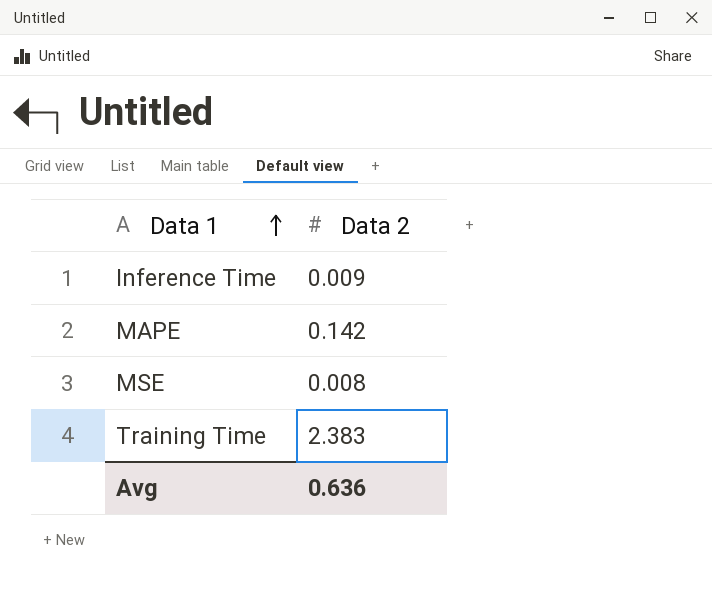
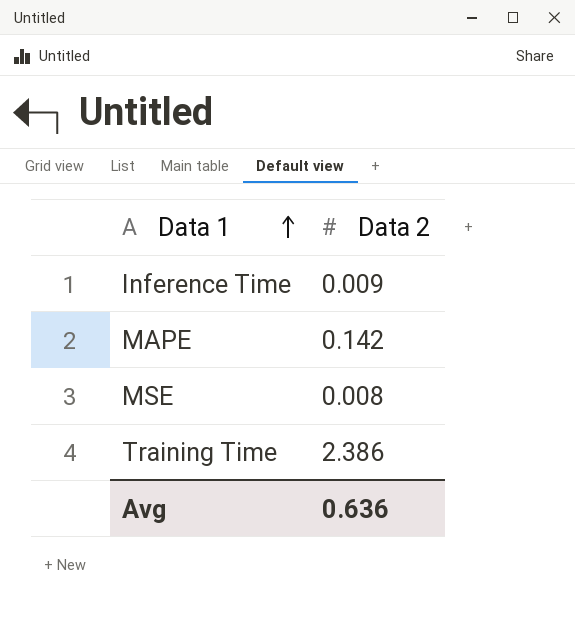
Training Time | Data 2: 2.383 -> 2.386

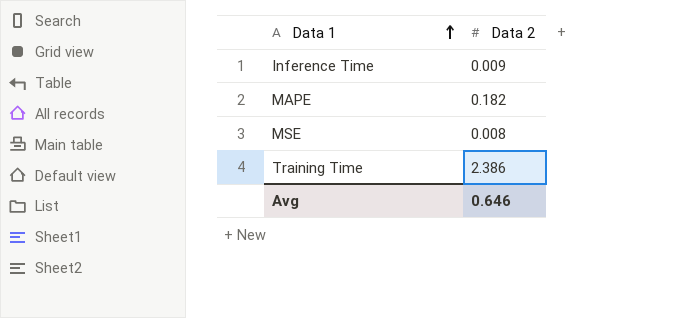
MAPE | Data 2: 0.142 -> 0.182
Avg | Data 2: 0.636 -> 0.646

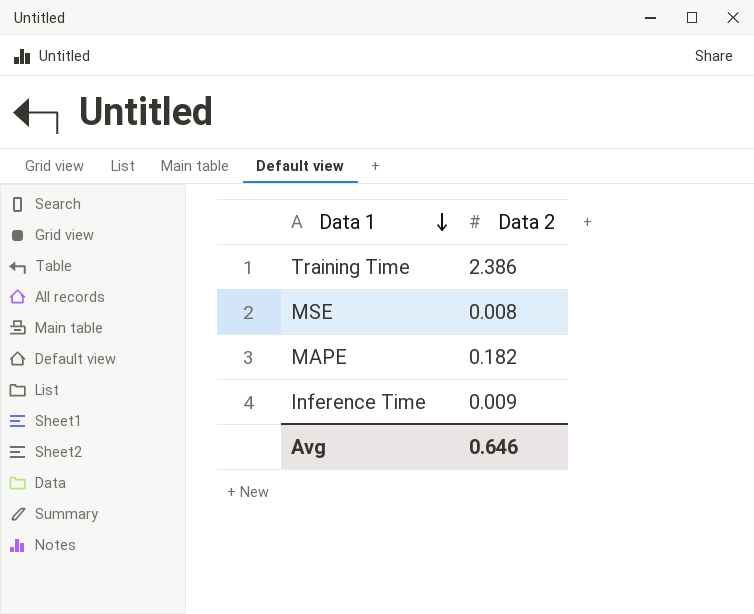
row order: Data 1 ascending -> Data 1 descending

